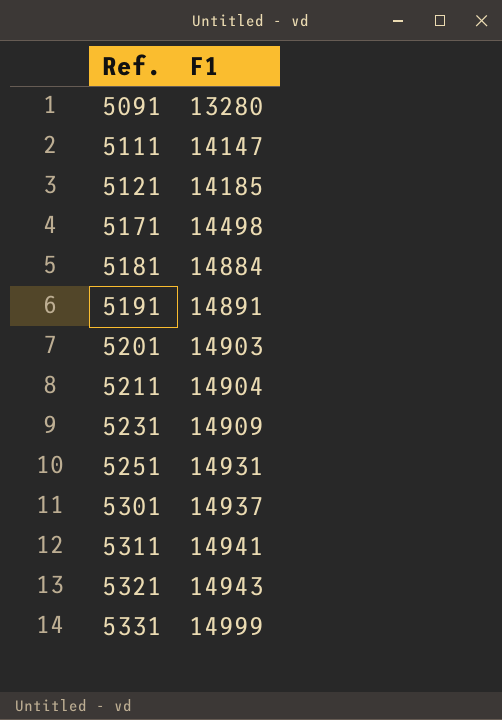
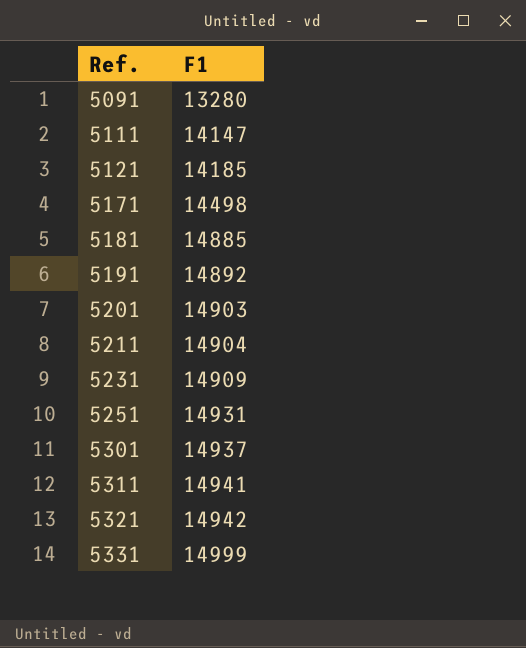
5181 | F1: 14884 -> 14885
5191 | F1: 14891 -> 14892
5321 | F1: 14943 -> 14942

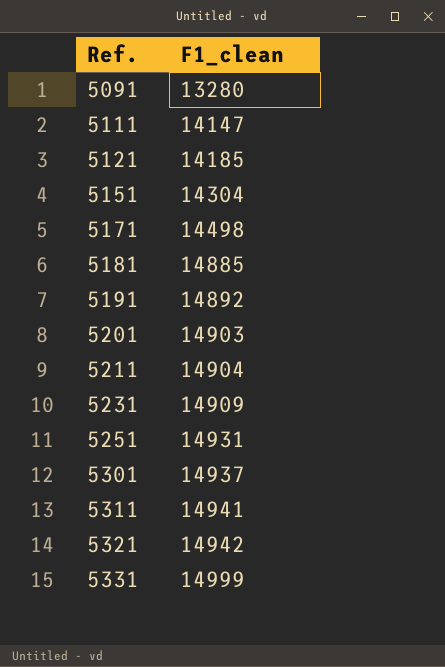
column name: F1 -> F1_clean
row 5151: none -> 14304

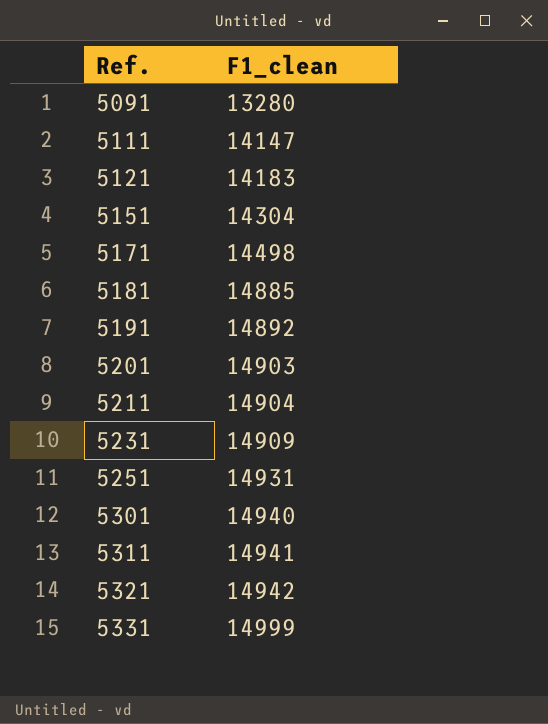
5121 | F1_clean: 14185 -> 14183
5301 | F1_clean: 14937 -> 14940

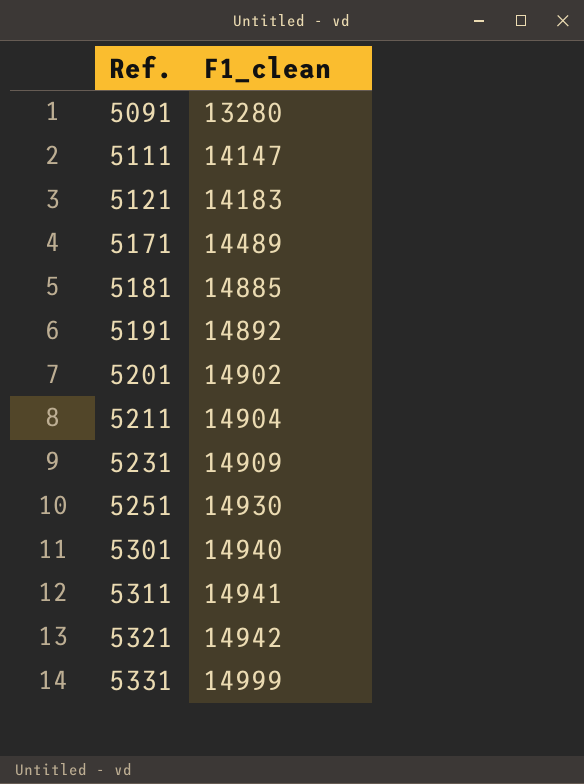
row 5151: 14304 -> none
5171 | F1_clean: 14498 -> 14489
5201 | F1_clean: 14903 -> 14902
5251 | F1_clean: 14931 -> 14930

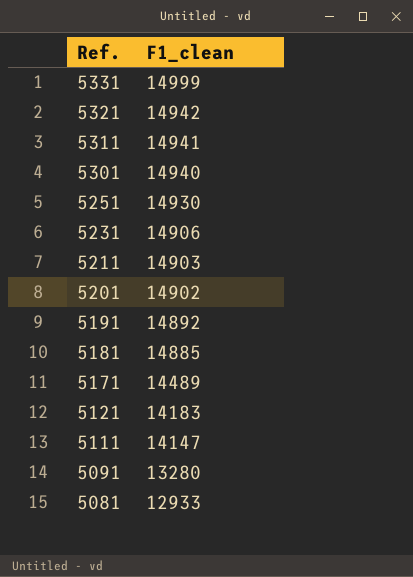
row order: Ref. ascending -> Ref. descending
5231 | F1_clean: 14909 -> 14906
5211 | F1_clean: 14904 -> 14903
row 5081: none -> 12933

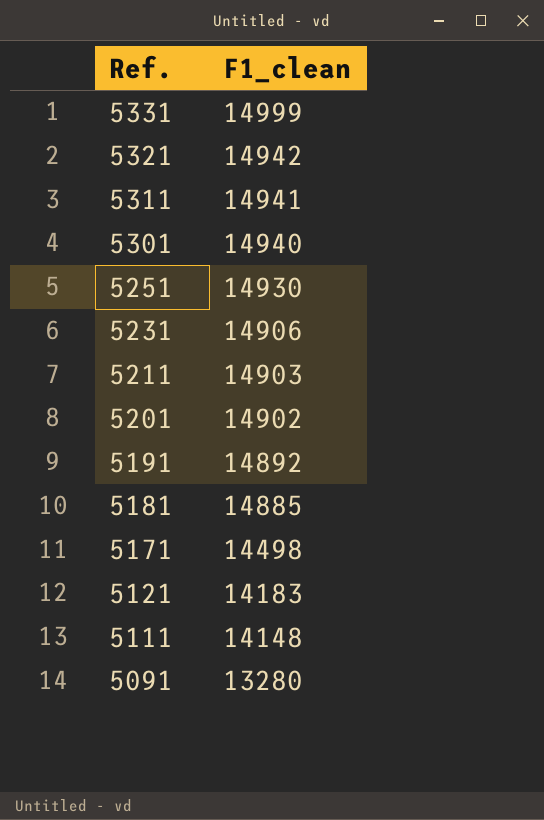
row 5081: 12933 -> none
5171 | F1_clean: 14489 -> 14498
5111 | F1_clean: 14147 -> 14148

